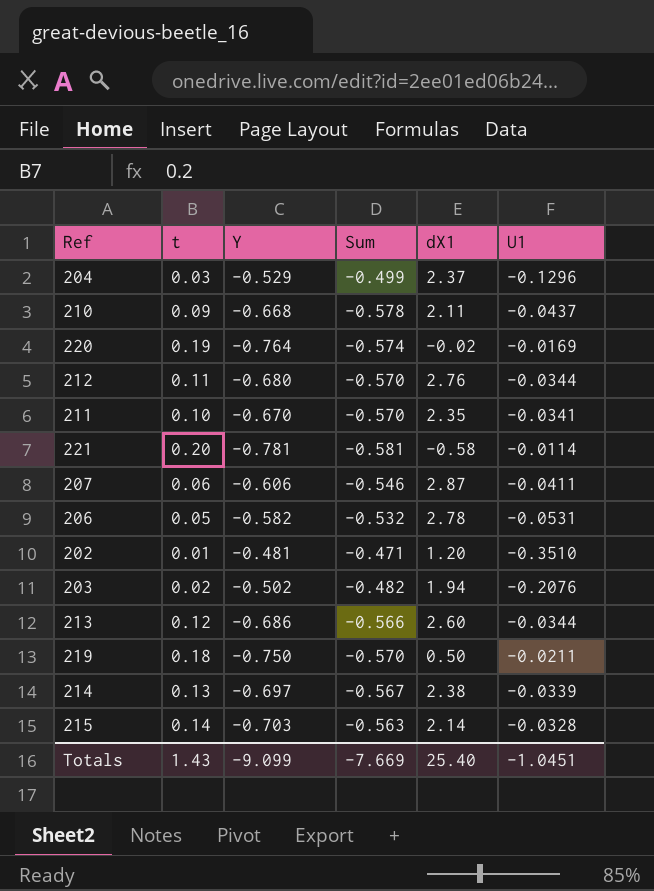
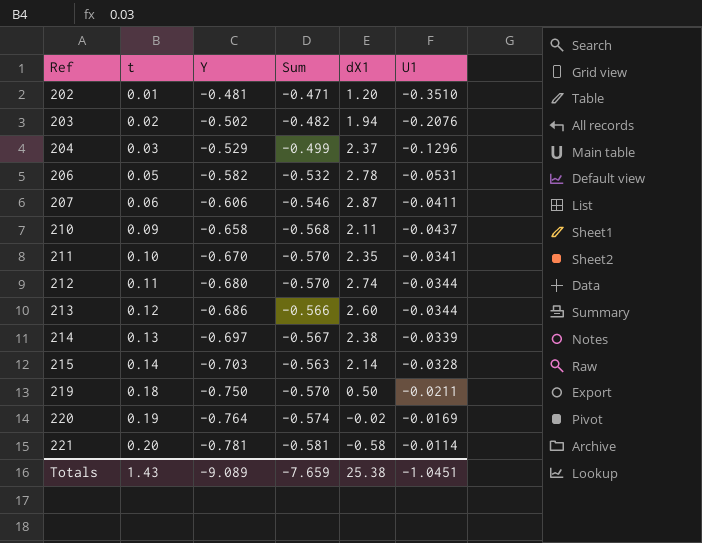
row order: none -> Ref ascending
210 | Y: -0.668 -> -0.658
210 | Sum: -0.578 -> -0.568
212 | dX1: 2.76 -> 2.74
Totals | Y: -9.099 -> -9.089
Totals | Sum: -7.669 -> -7.659
Totals | dX1: 25.40 -> 25.38

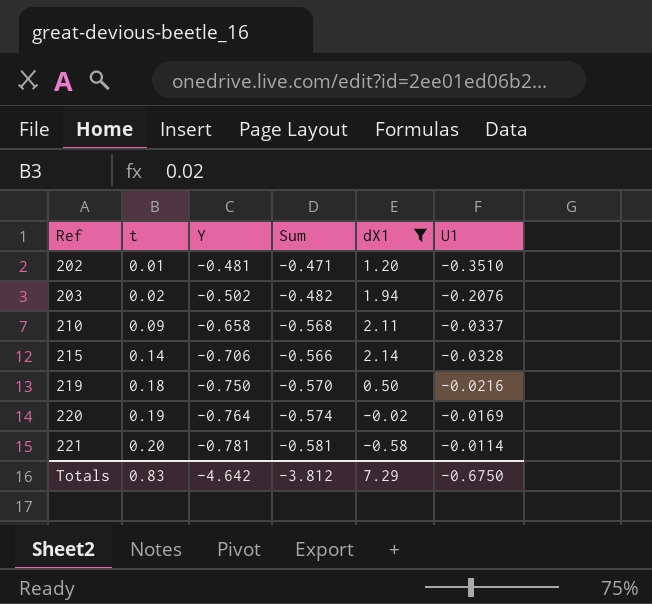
filter: none -> dX1 <= 2.14
210 | U1: -0.0437 -> -0.0337
215 | Y: -0.703 -> -0.706
215 | Sum: -0.563 -> -0.566
219 | U1: -0.0211 -> -0.0216
Totals | t: 1.43 -> 0.83
Totals | Y: -9.089 -> -4.642
Totals | Sum: -7.659 -> -3.812
Totals | dX1: 25.38 -> 7.29
Totals | U1: -1.0451 -> -0.6750

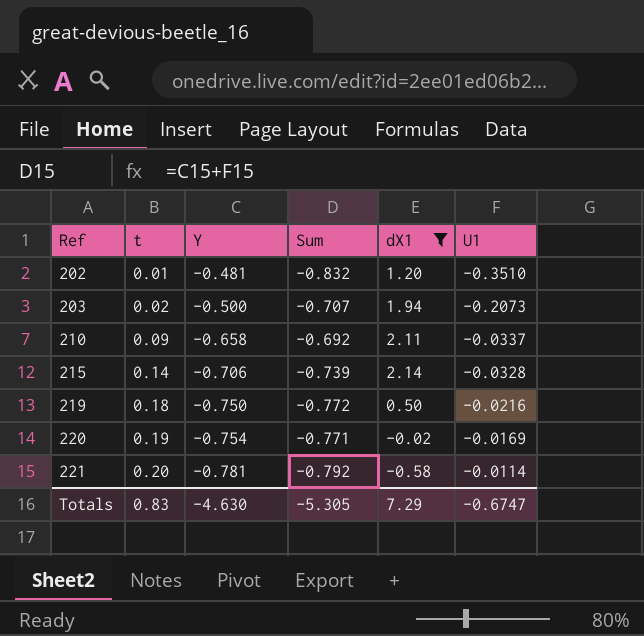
column Sum | formula: [t] + [Y] -> [Y] + [U1]
203 | Y: -0.502 -> -0.500
203 | U1: -0.2076 -> -0.2073
220 | Y: -0.764 -> -0.754
Totals | Y: -4.642 -> -4.630
Totals | Sum: -3.812 -> -5.305
Totals | U1: -0.6750 -> -0.6747

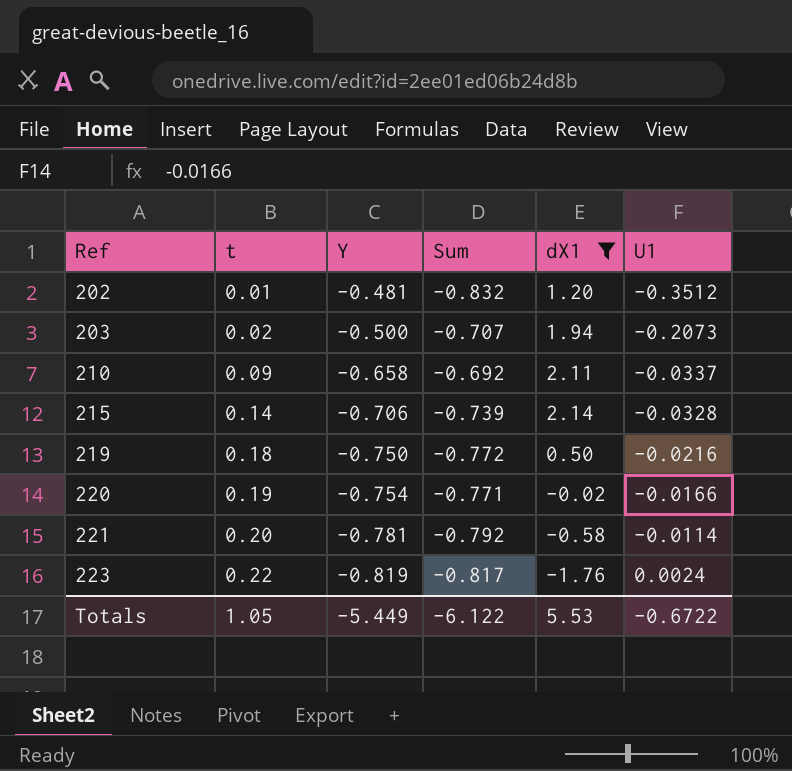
202 | U1: -0.3510 -> -0.3512
220 | U1: -0.0169 -> -0.0166
row 223: none -> 0.22 | -0.819 | -0.817 | -1.76 | 0.0024
Totals | t: 0.83 -> 1.05
Totals | Y: -4.630 -> -5.449
Totals | Sum: -5.305 -> -6.122
Totals | dX1: 7.29 -> 5.53
Totals | U1: -0.6747 -> -0.6722

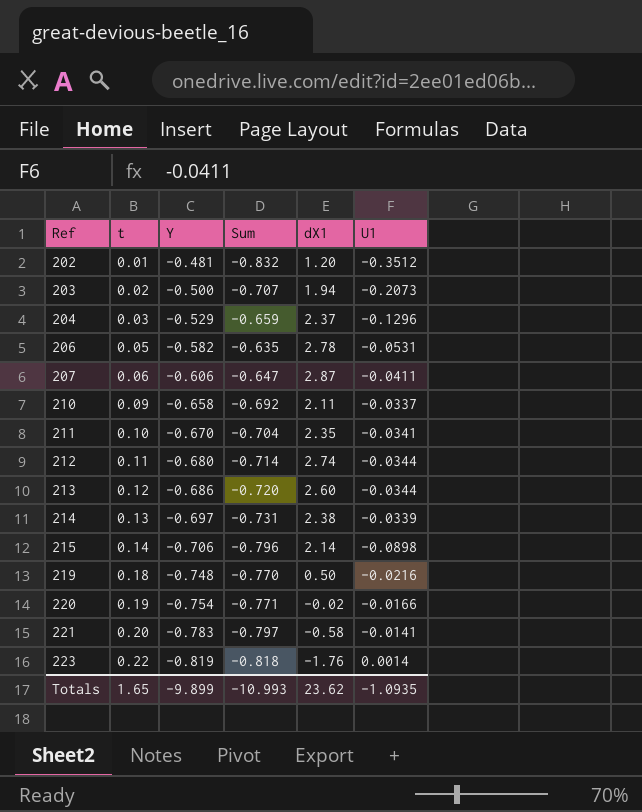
filter: dX1 <= 2.14 -> none
215 | Sum: -0.739 -> -0.796
215 | U1: -0.0328 -> -0.0898
219 | Y: -0.750 -> -0.748
219 | Sum: -0.772 -> -0.770
221 | Y: -0.781 -> -0.783
221 | Sum: -0.792 -> -0.797
221 | U1: -0.0114 -> -0.0141
223 | Sum: -0.817 -> -0.818
223 | U1: 0.0024 -> 0.0014
Totals | t: 1.05 -> 1.65
Totals | Y: -5.449 -> -9.899
Totals | Sum: -6.122 -> -10.993
Totals | dX1: 5.53 -> 23.62
Totals | U1: -0.6722 -> -1.0935

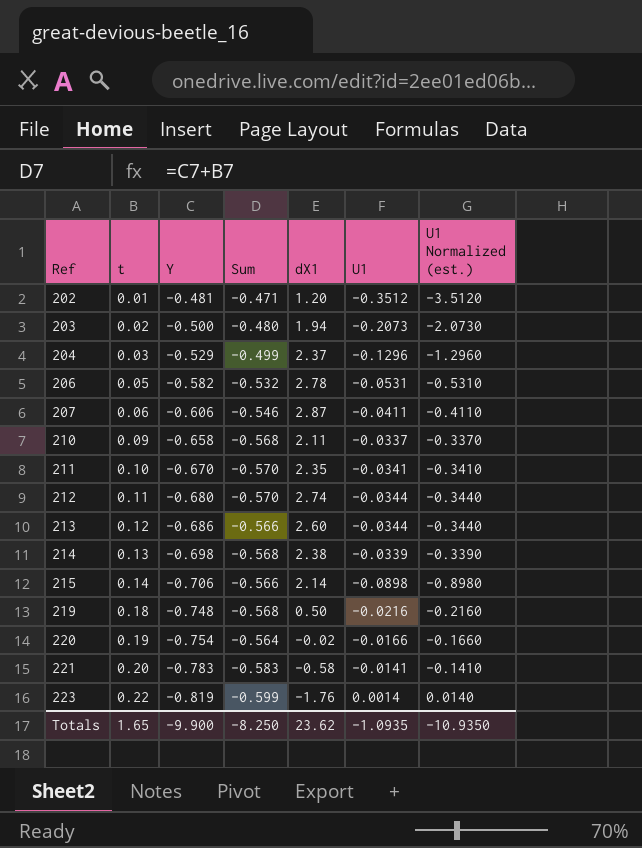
column Sum | formula: [Y] + [U1] -> [t] + [Y]
column U1 Normalized (est.) | formula: none -> [U1] * 10
214 | Y: -0.697 -> -0.698
Totals | Y: -9.899 -> -9.900
Totals | Sum: -10.993 -> -8.250

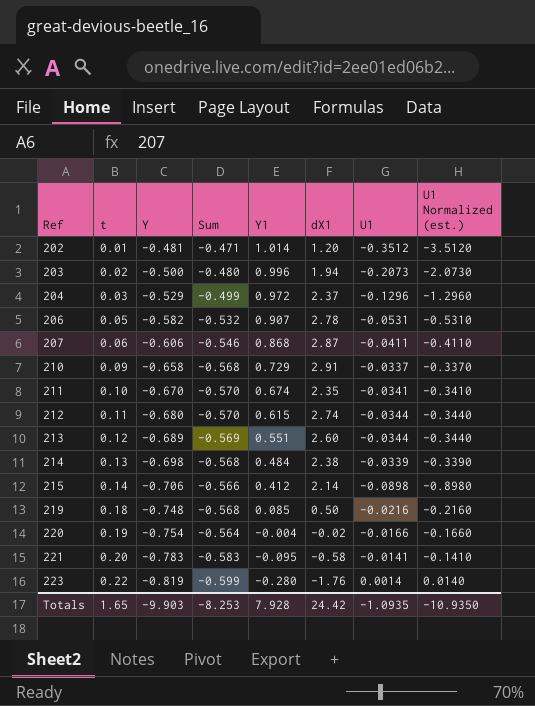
column Y1 | position: none -> 5
210 | dX1: 2.11 -> 2.91
213 | Y: -0.686 -> -0.689
213 | Sum: -0.566 -> -0.569
Totals | Y: -9.900 -> -9.903
Totals | Sum: -8.250 -> -8.253
Totals | dX1: 23.62 -> 24.42

